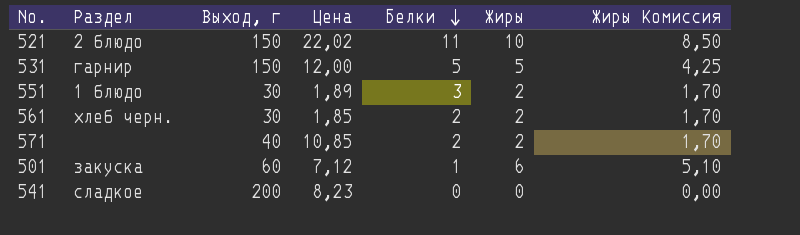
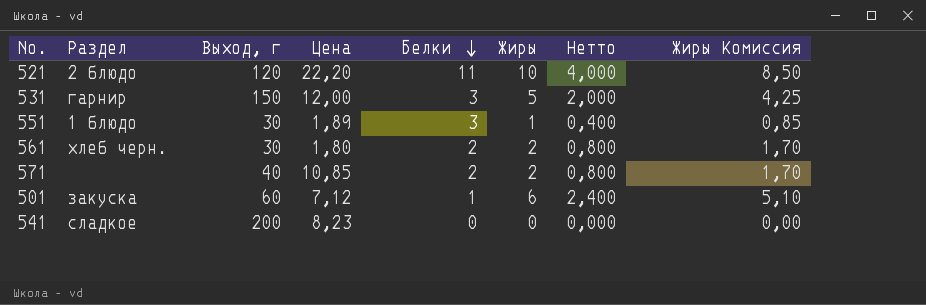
column Нетто | formula: none -> [Жиры] * 0,4
521 | Выход, г: 150 -> 120
521 | Цена: 22,02 -> 22,20
531 | Белки: 5 -> 3
551 | Жиры: 2 -> 1
551 | Жиры Комиссия: 1,70 -> 0,85
561 | Цена: 1,85 -> 1,80

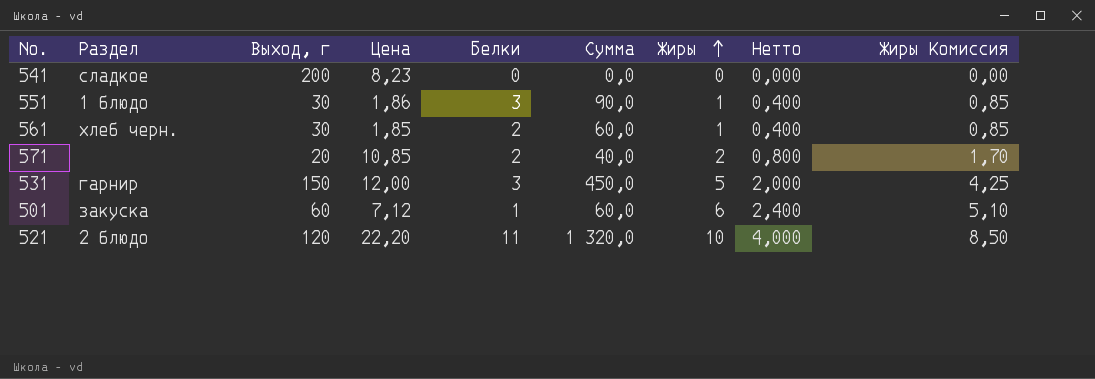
row order: Белки descending -> Жиры ascending
column Сумма | formula: none -> [Выход, г] * [Белки]
551 | Цена: 1,89 -> 1,86
561 | Цена: 1,80 -> 1,85
561 | Жиры: 2 -> 1
561 | Нетто: 0,800 -> 0,400
561 | Жиры Комиссия: 1,70 -> 0,85
571 | Выход, г: 40 -> 20

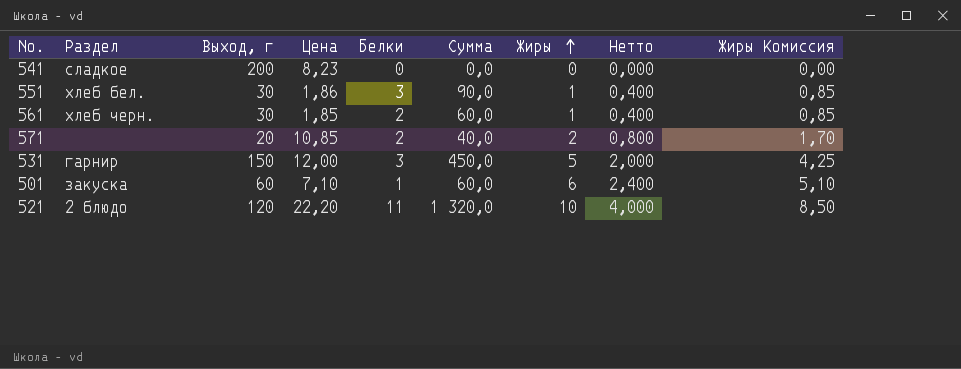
551 | Раздел: 1 блюдо -> хлеб бел.
501 | Цена: 7,12 -> 7,10

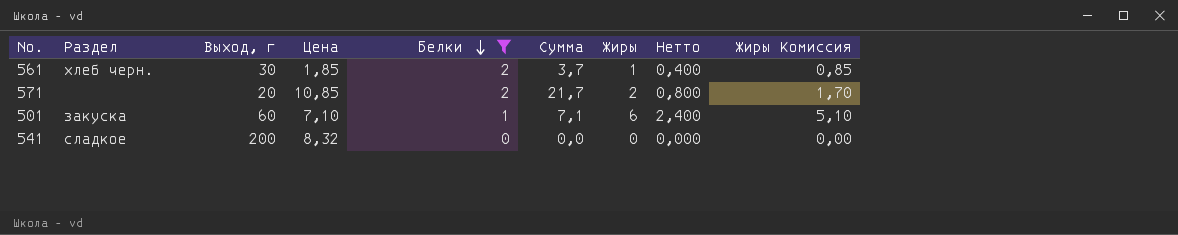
filter: none -> Белки <= 2
row order: Жиры ascending -> Белки descending
column Сумма | formula: [Выход, г] * [Белки] -> [Цена] * [Белки]
541 | Цена: 8,23 -> 8,32

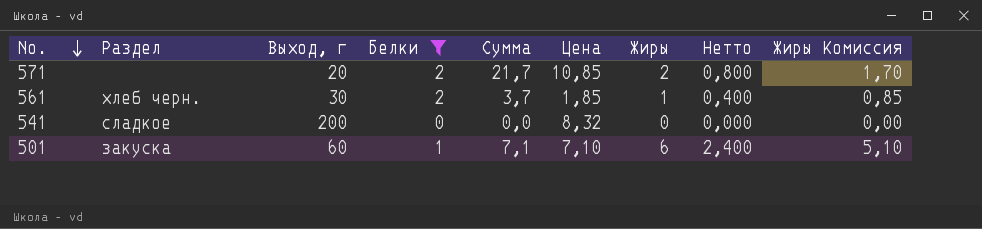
row order: Белки descending -> No. descending
column Цена | position: 4 -> 6

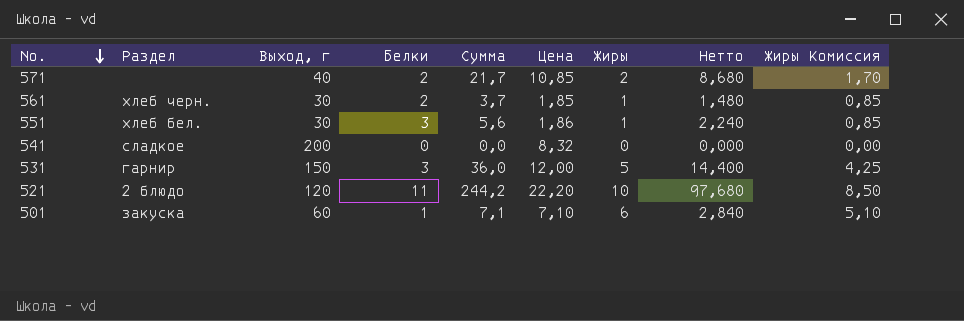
filter: Белки <= 2 -> none
column Нетто | formula: [Жиры] * 0,4 -> [Сумма] * 0,4
571 | Выход, г: 20 -> 40

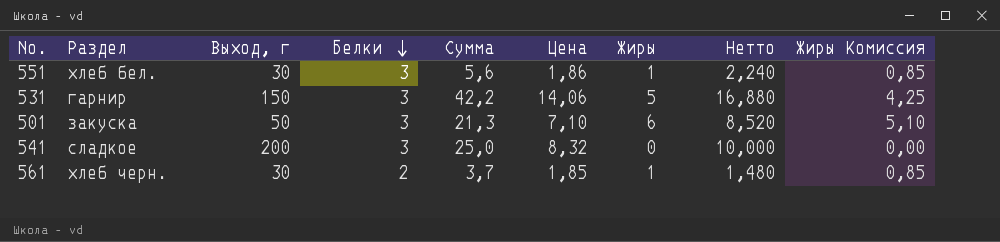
row order: No. descending -> Белки descending
row 571: none | 40 | 2 | 21,7 | 10,85 | 2 | 8,680 | 1,70 -> none
row 521: 2 блюдо | 120 | 11 | 244,2 | 22,20 | 10 | 97,680 | 8,50 -> none
531 | Сумма: 36,0 -> 42,2
531 | Цена: 12,00 -> 14,06
531 | Нетто: 14,400 -> 16,880
501 | Выход, г: 60 -> 50
501 | Белки: 1 -> 3
501 | Сумма: 7,1 -> 21,3
501 | Нетто: 2,840 -> 8,520
541 | Белки: 0 -> 3
541 | Сумма: 0,0 -> 25,0
541 | Нетто: 0,000 -> 10,000

